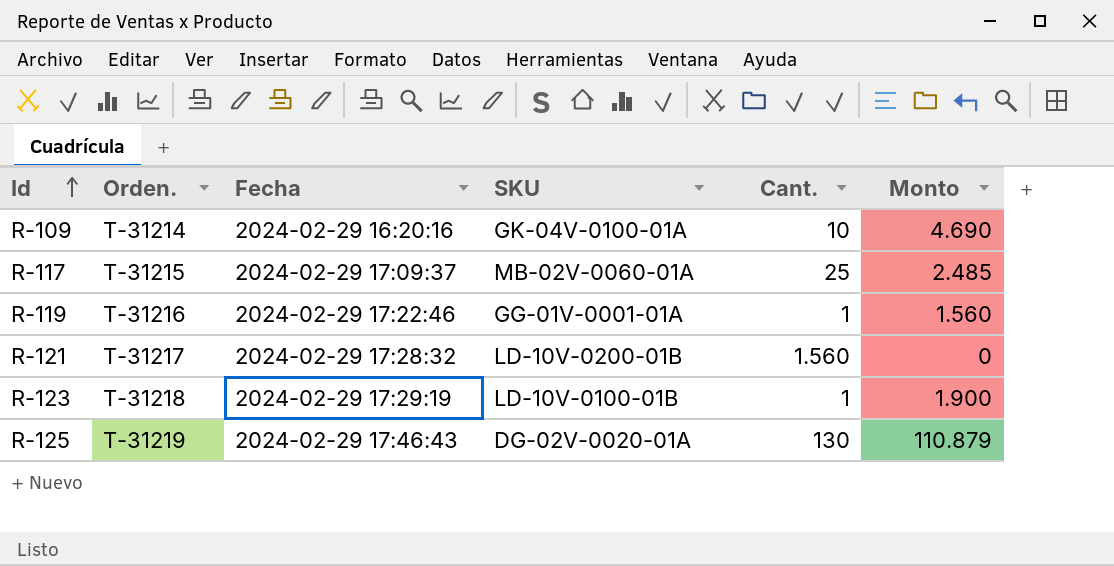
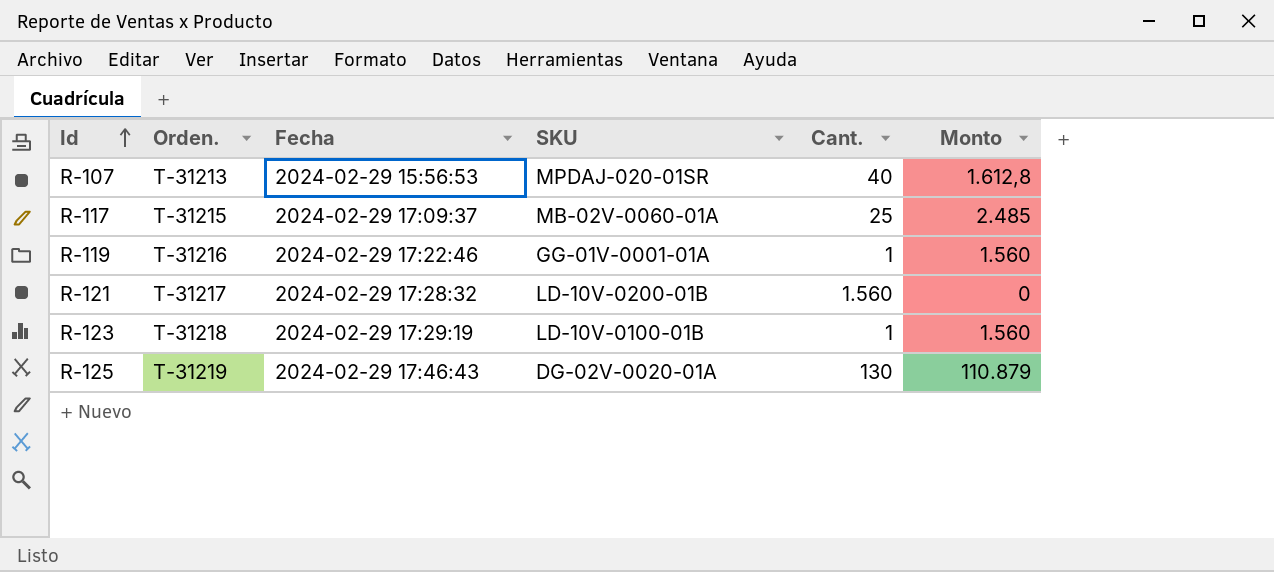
row R-109: T-31214 | 2024-02-29 16:20:16 | GK-04V-0100-01A | 10 | 4.690 -> none
row R-107: none -> T-31213 | 2024-02-29 15:56:53 | MPDAJ-020-01SR | 40 | 1.612,8
R-123 | Monto: 1.900 -> 1.560

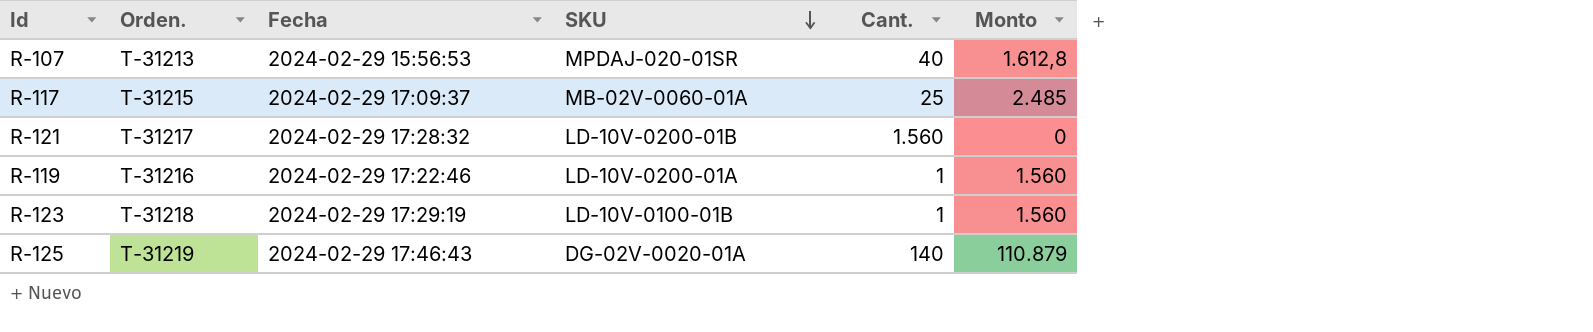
row order: Id ascending -> SKU descending
R-119 | SKU: GG-01V-0001-01A -> LD-10V-0200-01A
R-125 | Cant.: 130 -> 140

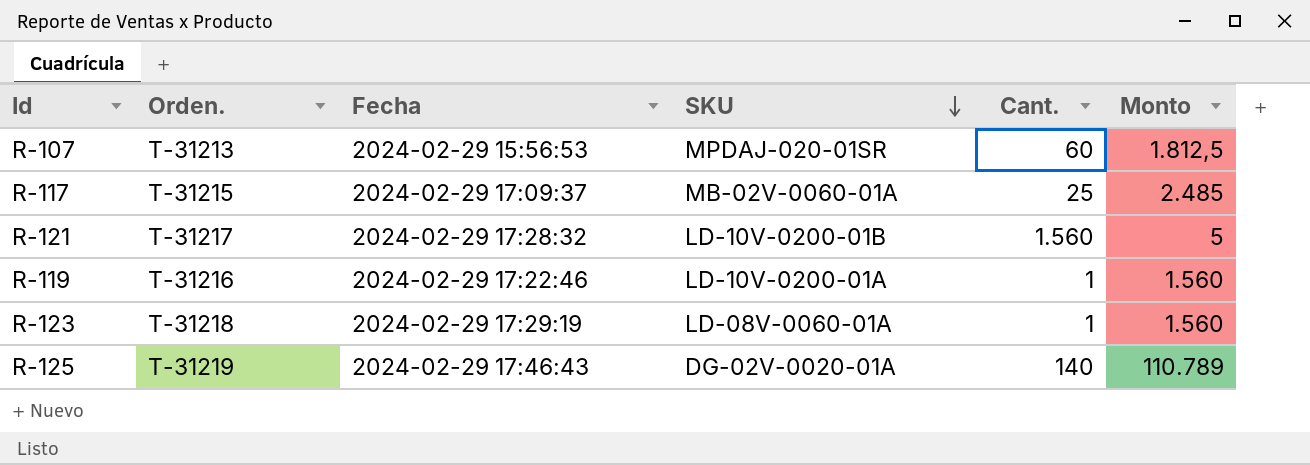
R-107 | Cant.: 40 -> 60
R-107 | Monto: 1.612,8 -> 1.812,5
R-121 | Monto: 0 -> 5
R-123 | SKU: LD-10V-0100-01B -> LD-08V-0060-01A
R-125 | Monto: 110.879 -> 110.789

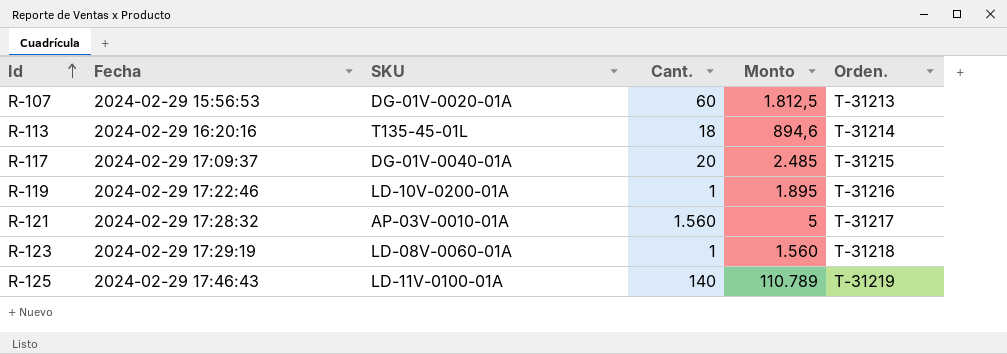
row order: SKU descending -> Id ascending
column Orden. | position: 2 -> 6
R-107 | SKU: MPDAJ-020-01SR -> DG-01V-0020-01A
row R-113: none -> 2024-02-29 16:20:16 | T135-45-01L | 18 | 894,6 | T-31214
R-117 | SKU: MB-02V-0060-01A -> DG-01V-0040-01A
R-117 | Cant.: 25 -> 20
R-119 | Monto: 1.560 -> 1.895
R-121 | SKU: LD-10V-0200-01B -> AP-03V-0010-01A
R-125 | SKU: DG-02V-0020-01A -> LD-11V-0100-01A

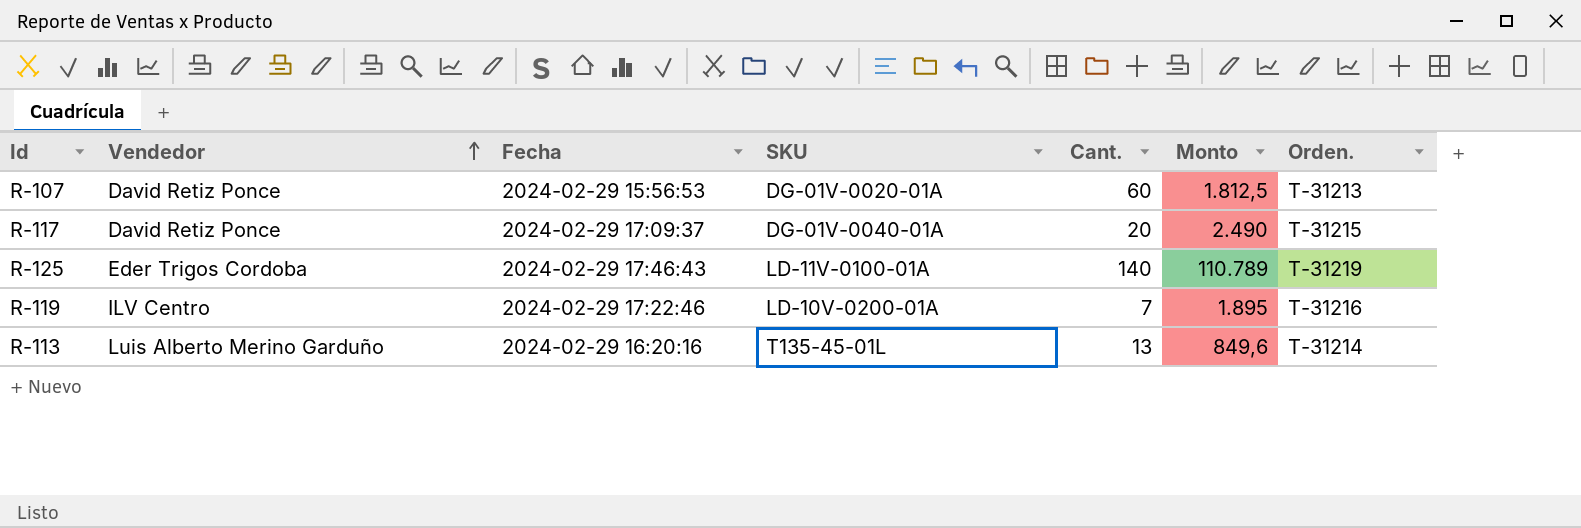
row order: Id ascending -> Vendedor ascending
column Vendedor | position: none -> 2
row R-121: 2024-02-29 17:28:32 | AP-03V-0010-01A | 1.560 | 5 | T-31217 -> none
row R-123: 2024-02-29 17:29:19 | LD-08V-0060-01A | 1 | 1.560 | T-31218 -> none
R-117 | Monto: 2.485 -> 2.490
R-119 | Cant.: 1 -> 7
R-113 | Cant.: 18 -> 13
R-113 | Monto: 894,6 -> 849,6

